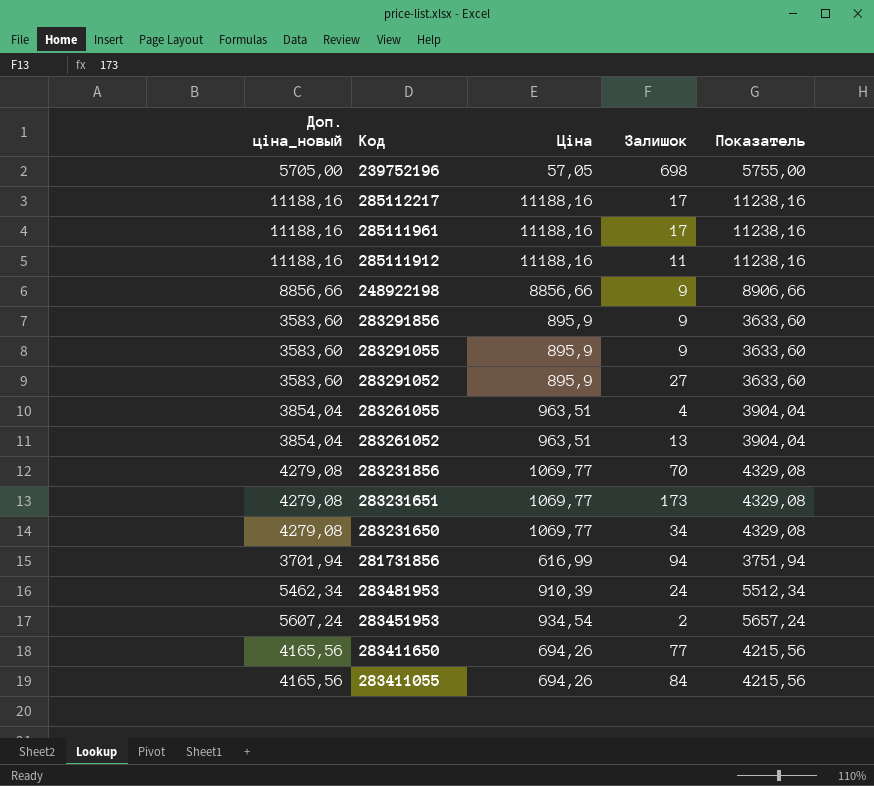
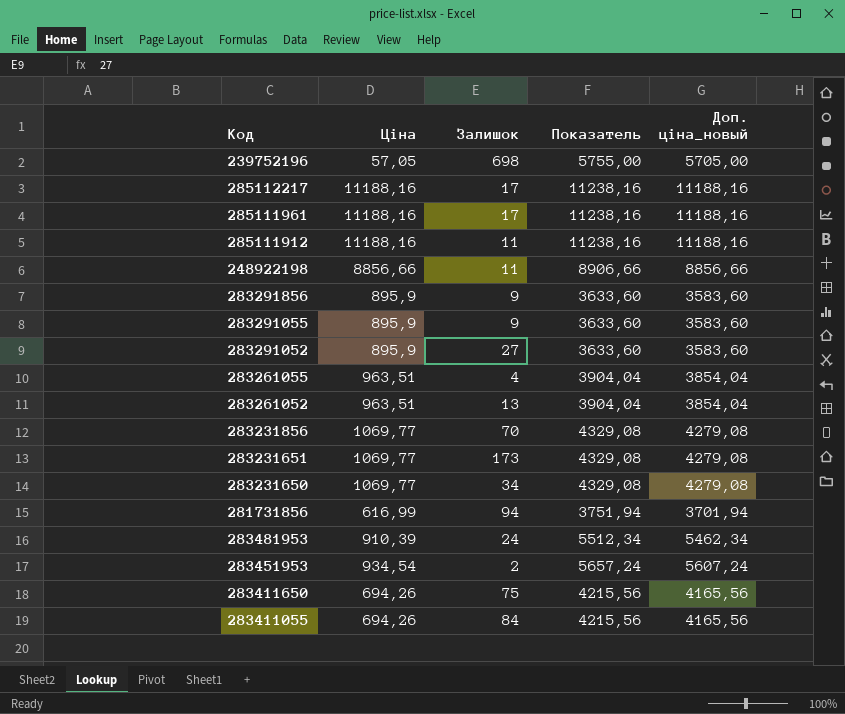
column Доп. ціна_новый | position: 1 -> 5
248922198 | Залишок: 9 -> 11
283411650 | Залишок: 77 -> 75

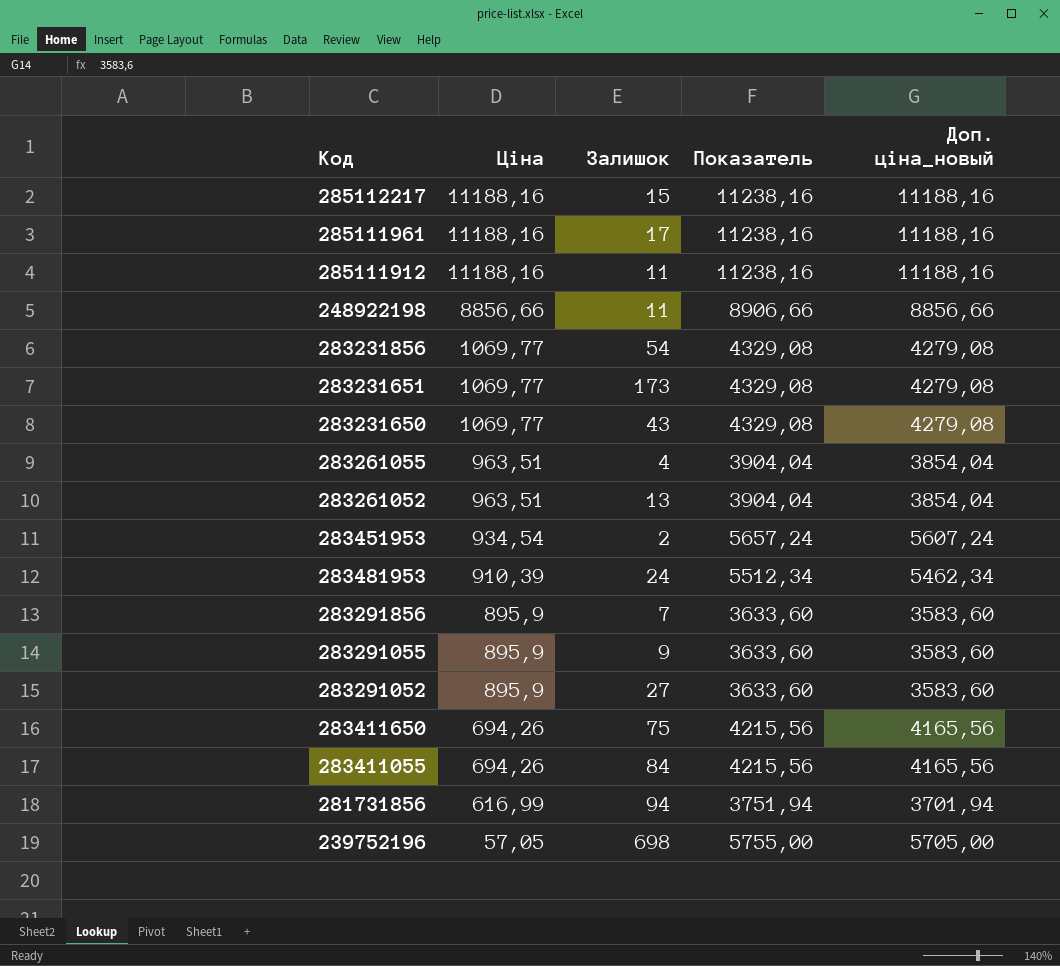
row order: none -> Ціна descending
285112217 | Залишок: 17 -> 15
283231856 | Залишок: 70 -> 54
283231650 | Залишок: 34 -> 43
283291856 | Залишок: 9 -> 7

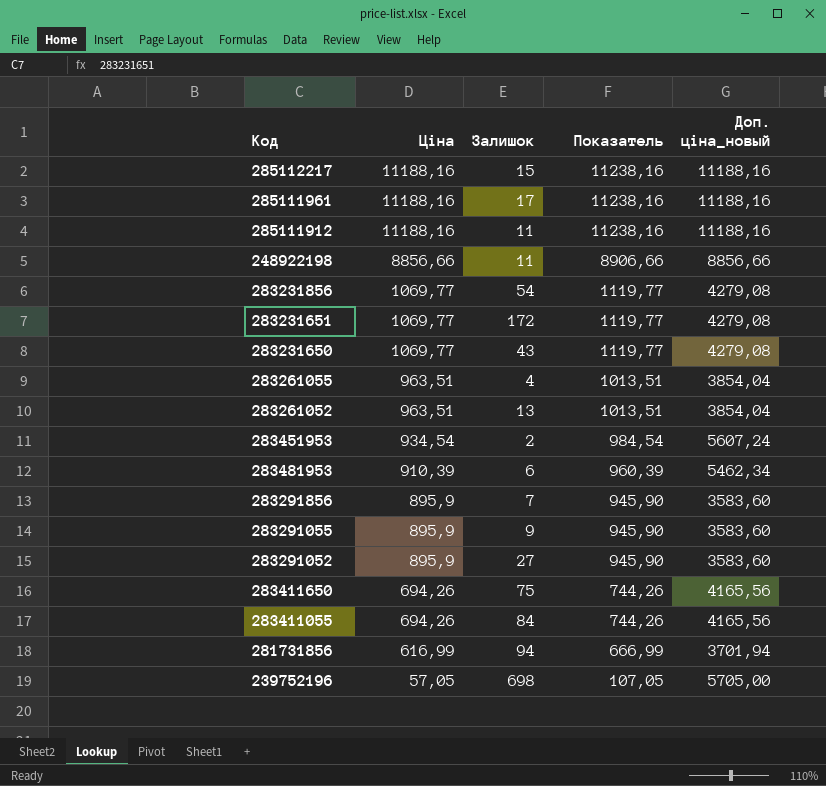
column Показатель | formula: [Доп. ціна_новый] + 50 -> [Ціна] + 50
283231651 | Залишок: 173 -> 172
283481953 | Залишок: 24 -> 6

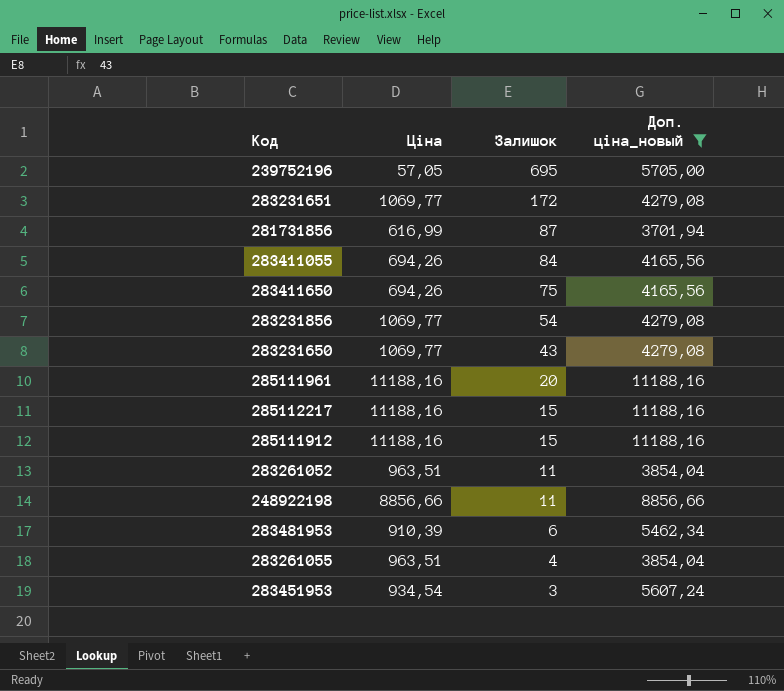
filter: none -> Доп. ціна_новый != 3583,60
row order: Ціна descending -> Залишок descending
column Показатель | formula: [Ціна] + 50 -> none
239752196 | Залишок: 698 -> 695
281731856 | Залишок: 94 -> 87
285111961 | Залишок: 17 -> 20
285111912 | Залишок: 11 -> 15
283261052 | Залишок: 13 -> 11
283451953 | Залишок: 2 -> 3

